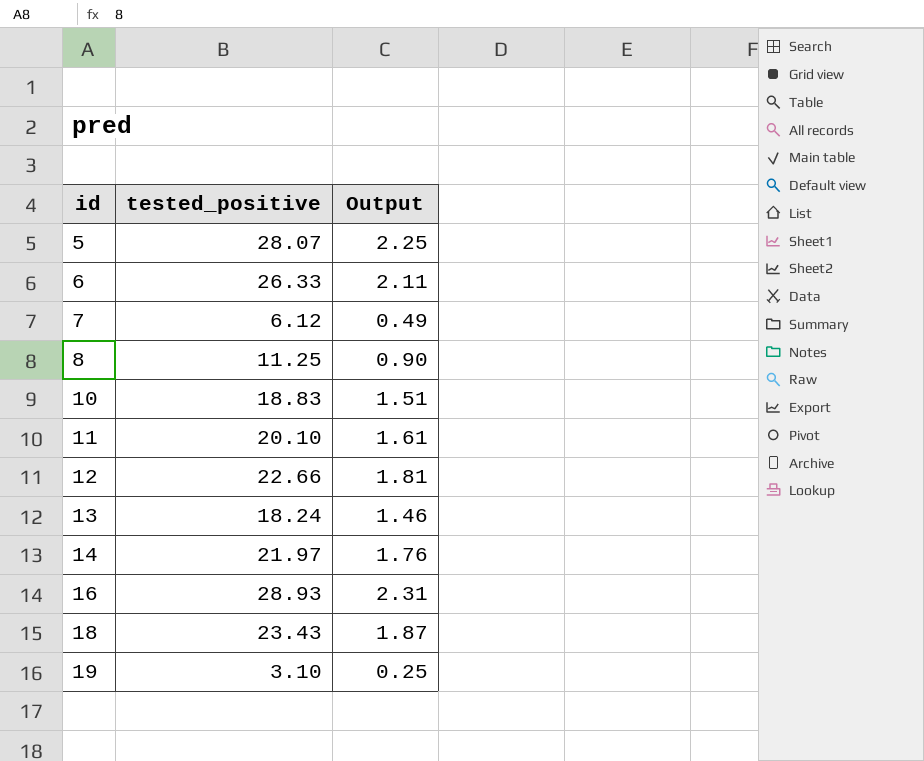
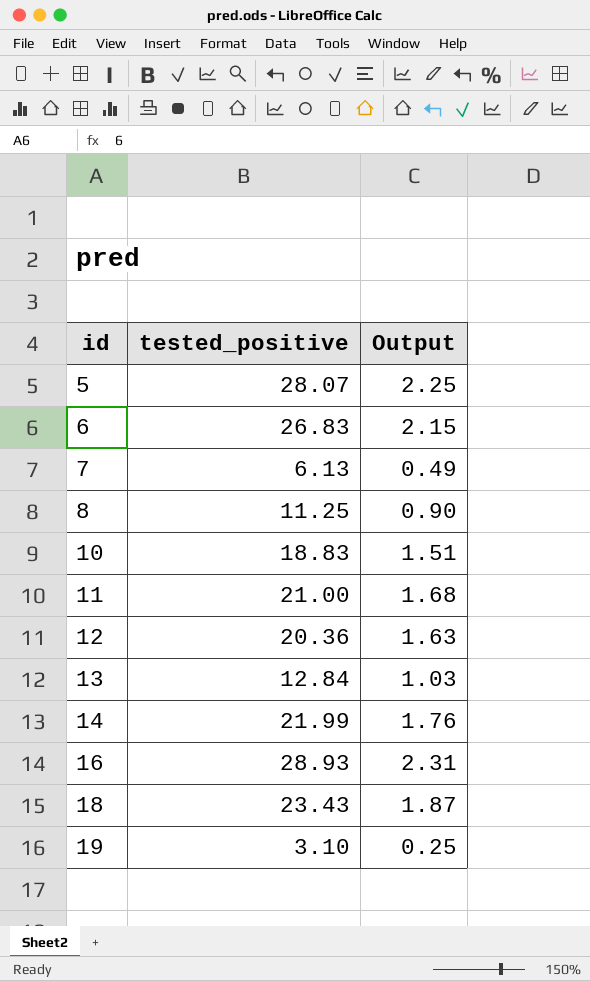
6 | tested_positive: 26.33 -> 26.83
6 | Output: 2.11 -> 2.15
7 | tested_positive: 6.12 -> 6.13
11 | tested_positive: 20.10 -> 21.00
11 | Output: 1.61 -> 1.68
12 | tested_positive: 22.66 -> 20.36
12 | Output: 1.81 -> 1.63
13 | tested_positive: 18.24 -> 12.84
13 | Output: 1.46 -> 1.03
14 | tested_positive: 21.97 -> 21.99

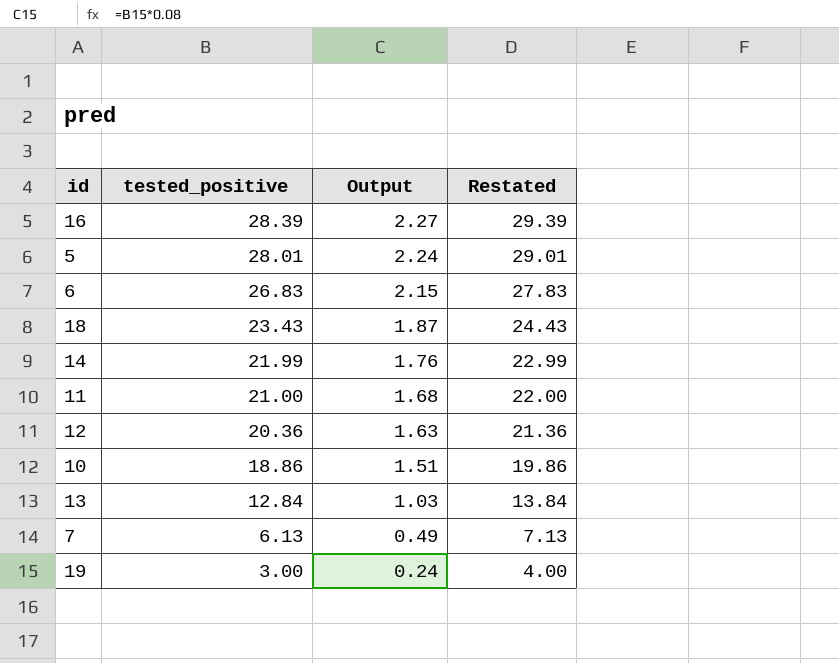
row order: id ascending -> tested_positive descending
column Restated | formula: none -> [tested_positive] + 1
row 8: 11.25 | 0.90 -> none
16 | tested_positive: 28.93 -> 28.39
16 | Output: 2.31 -> 2.27
5 | tested_positive: 28.07 -> 28.01
5 | Output: 2.25 -> 2.24
10 | tested_positive: 18.83 -> 18.86
19 | tested_positive: 3.10 -> 3.00
19 | Output: 0.25 -> 0.24

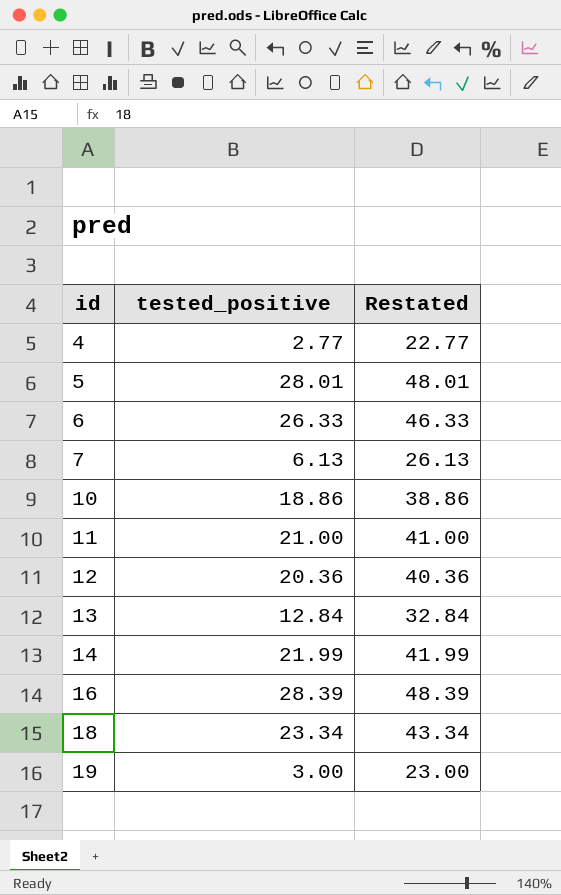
row order: tested_positive descending -> id ascending
column Output | formula: [tested_positive] * 0.08 -> none
column Restated | formula: [tested_positive] + 1 -> [tested_positive] + 20
row 4: none -> 2.77 | 22.77
6 | tested_positive: 26.83 -> 26.33
18 | tested_positive: 23.43 -> 23.34

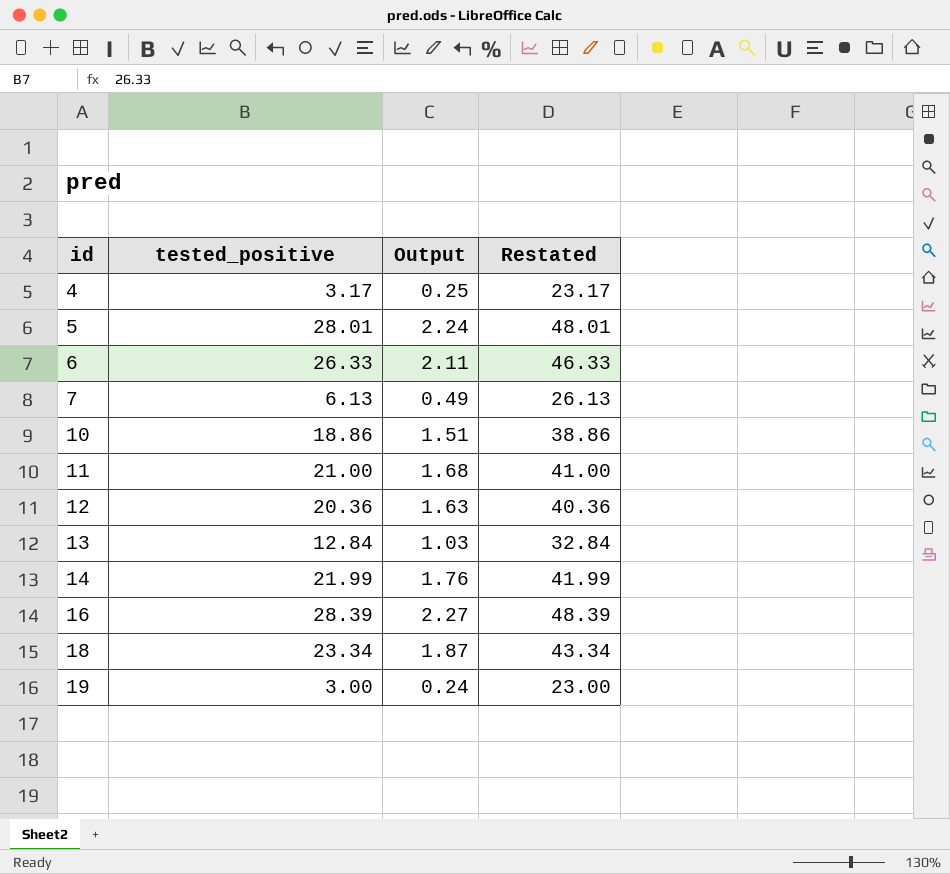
column Output | formula: none -> [tested_positive] * 0.08
4 | tested_positive: 2.77 -> 3.17
4 | Restated: 22.77 -> 23.17

